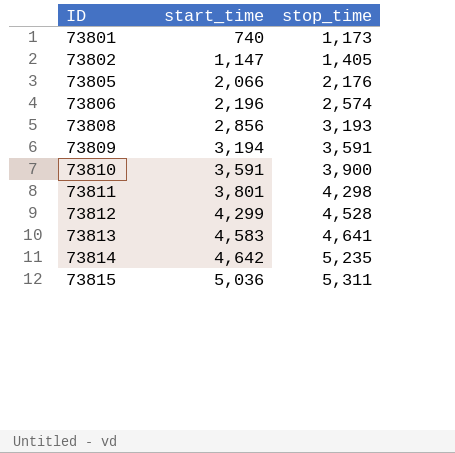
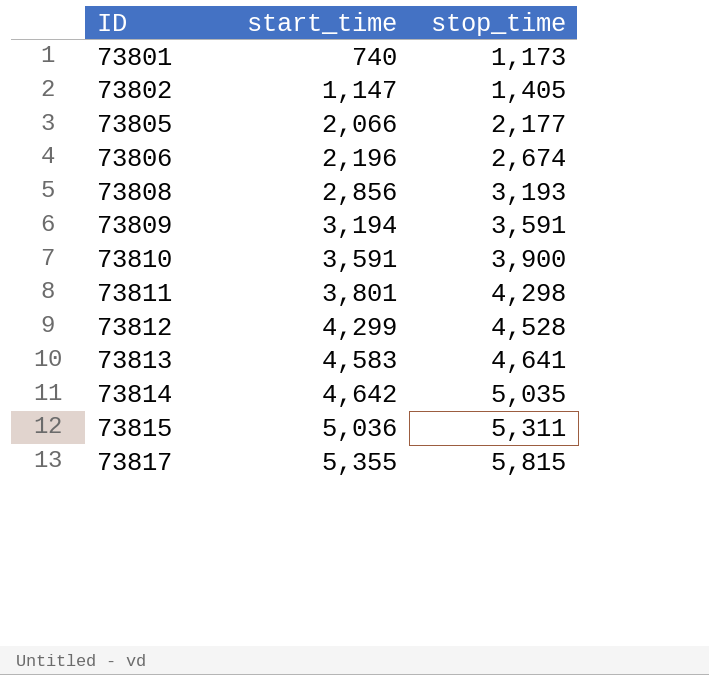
73805 | stop_time: 2,176 -> 2,177
73806 | stop_time: 2,574 -> 2,674
73814 | stop_time: 5,235 -> 5,035
row 73817: none -> 5,355 | 5,815

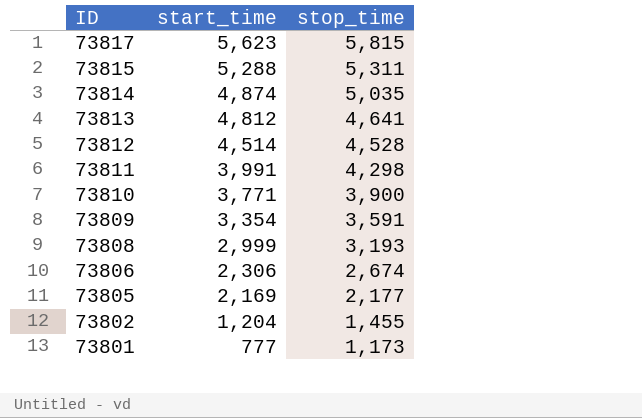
row order: ID ascending -> ID descending
73817 | start_time: 5,355 -> 5,623
73815 | start_time: 5,036 -> 5,288
73814 | start_time: 4,642 -> 4,874
73813 | start_time: 4,583 -> 4,812
73812 | start_time: 4,299 -> 4,514
73811 | start_time: 3,801 -> 3,991
73810 | start_time: 3,591 -> 3,771
73809 | start_time: 3,194 -> 3,354
73808 | start_time: 2,856 -> 2,999
73806 | start_time: 2,196 -> 2,306
73805 | start_time: 2,066 -> 2,169
73802 | start_time: 1,147 -> 1,204
73802 | stop_time: 1,405 -> 1,455
73801 | start_time: 740 -> 777

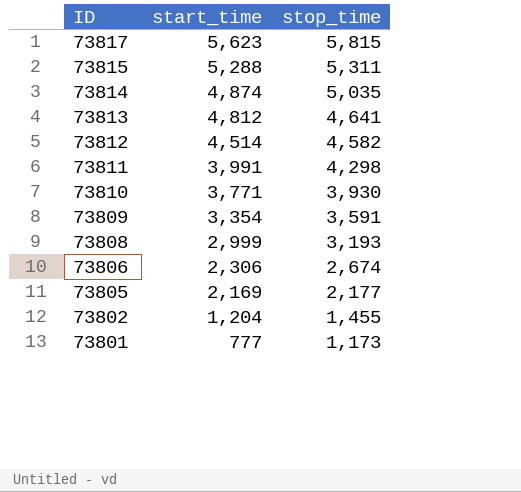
73812 | stop_time: 4,528 -> 4,582
73810 | stop_time: 3,900 -> 3,930

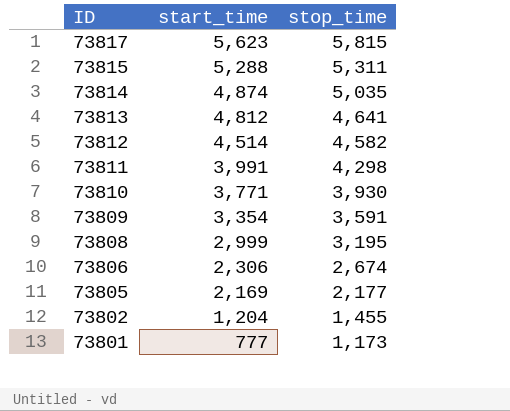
73808 | stop_time: 3,193 -> 3,195

